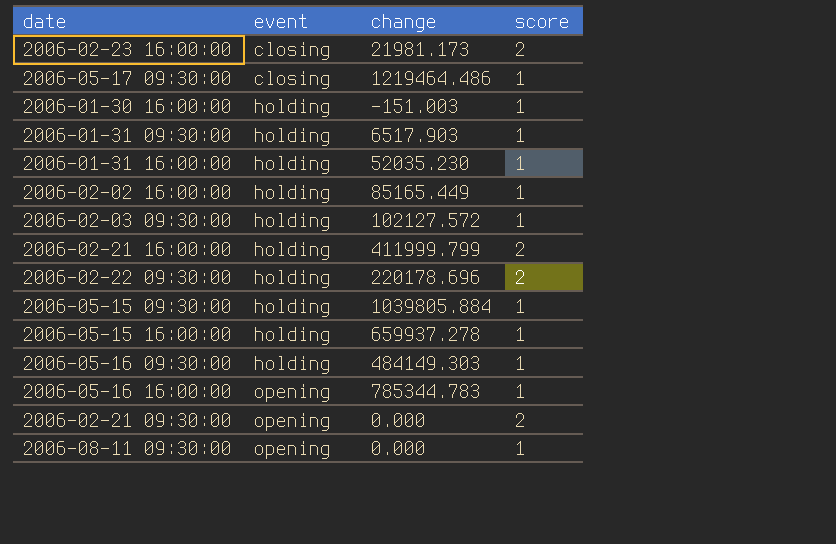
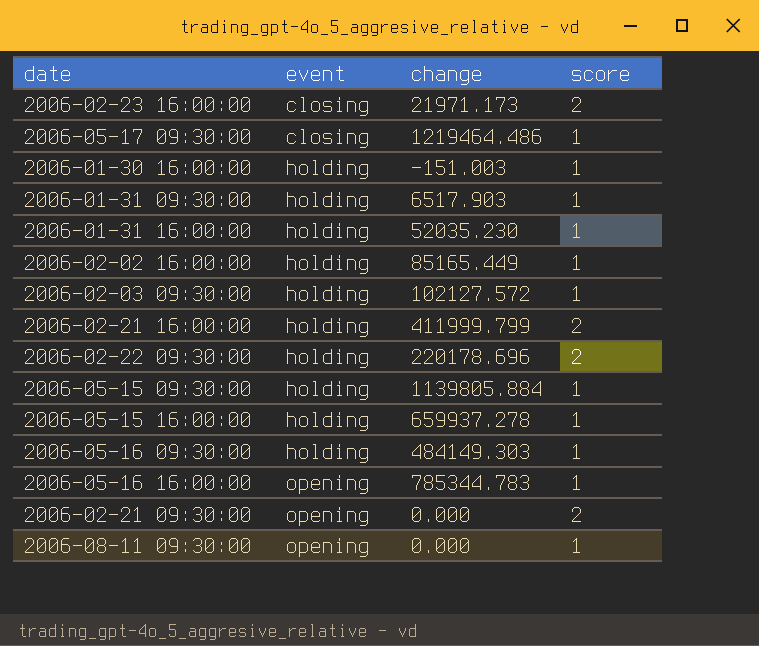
2006-02-23 16:00:00 | change: 21981.173 -> 21971.173
2006-05-15 09:30:00 | change: 1039805.884 -> 1139805.884

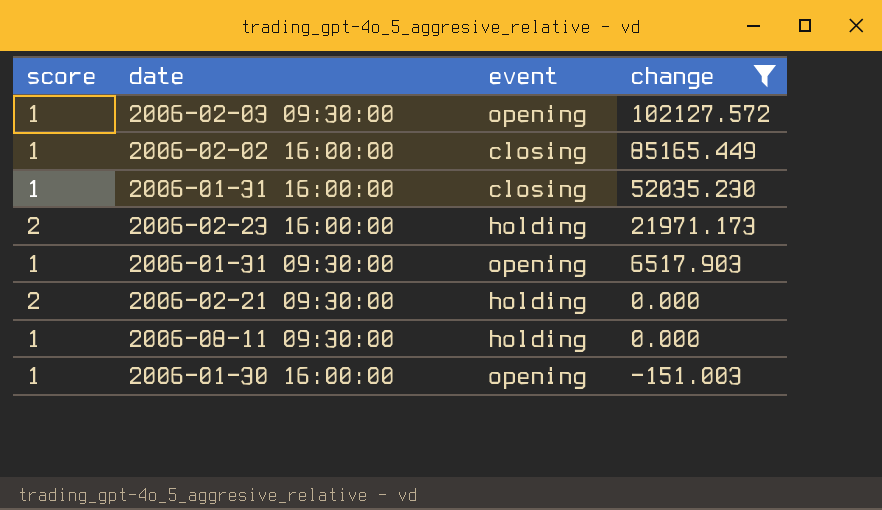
filter: none -> change <= 102127.572
row order: event ascending -> change descending
column score | position: 4 -> 1
2006-02-03 09:30:00 | event: holding -> opening
2006-02-02 16:00:00 | event: holding -> closing
2006-01-31 16:00:00 | event: holding -> closing
2006-02-23 16:00:00 | event: closing -> holding
2006-01-31 09:30:00 | event: holding -> opening
2006-02-21 09:30:00 | event: opening -> holding
2006-08-11 09:30:00 | event: opening -> holding
2006-01-30 16:00:00 | event: holding -> opening

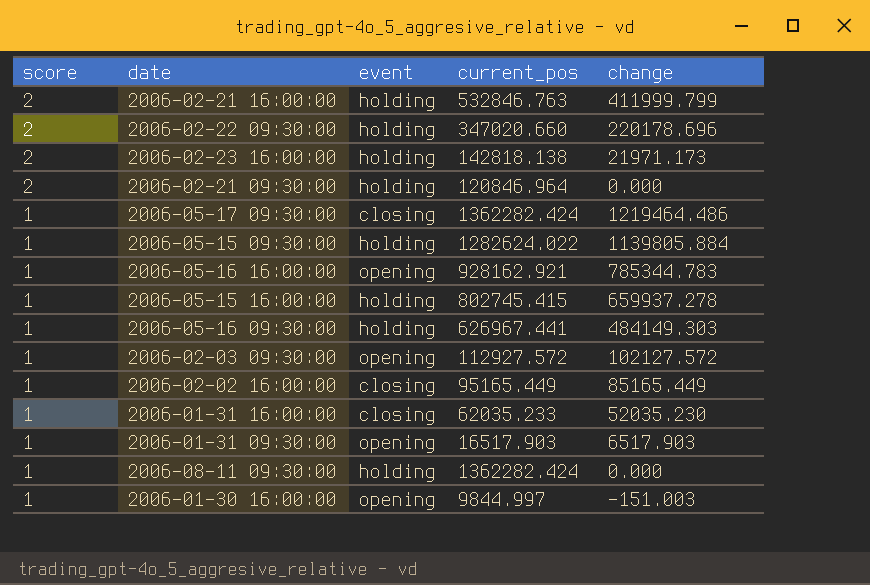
filter: change <= 102127.572 -> none
row order: change descending -> score descending
column current_pos | position: none -> 4

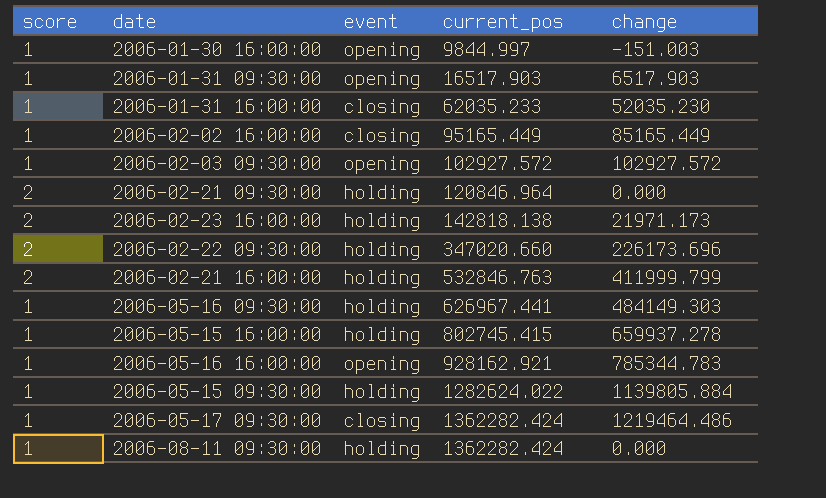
row order: score descending -> current_pos ascending
2006-02-03 09:30:00 | current_pos: 112927.572 -> 102927.572
2006-02-03 09:30:00 | change: 102127.572 -> 102927.572
2006-02-22 09:30:00 | change: 220178.696 -> 226173.696

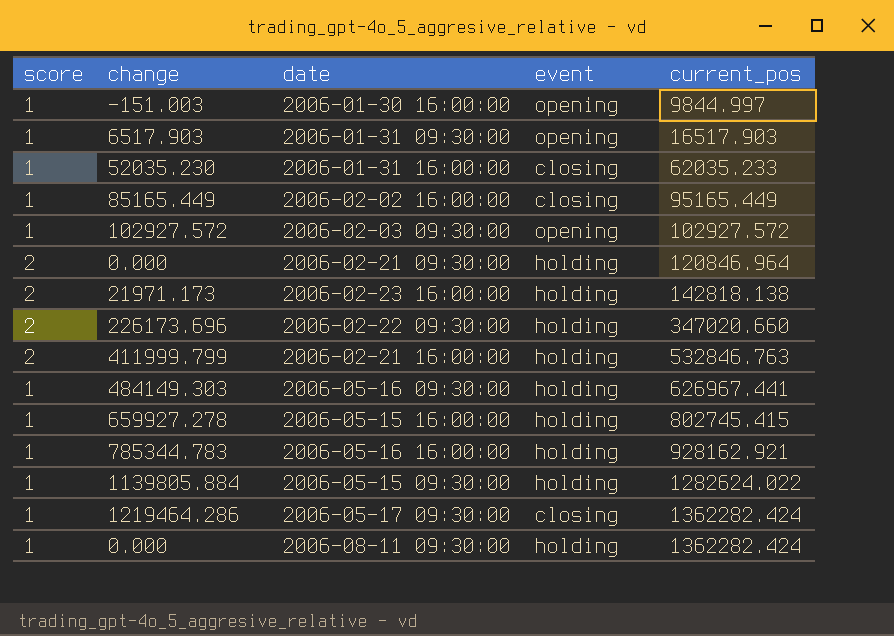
column change | position: 5 -> 2
2006-05-15 16:00:00 | change: 659937.278 -> 659927.278
2006-05-16 16:00:00 | event: opening -> holding
2006-05-17 09:30:00 | change: 1219464.486 -> 1219464.286

